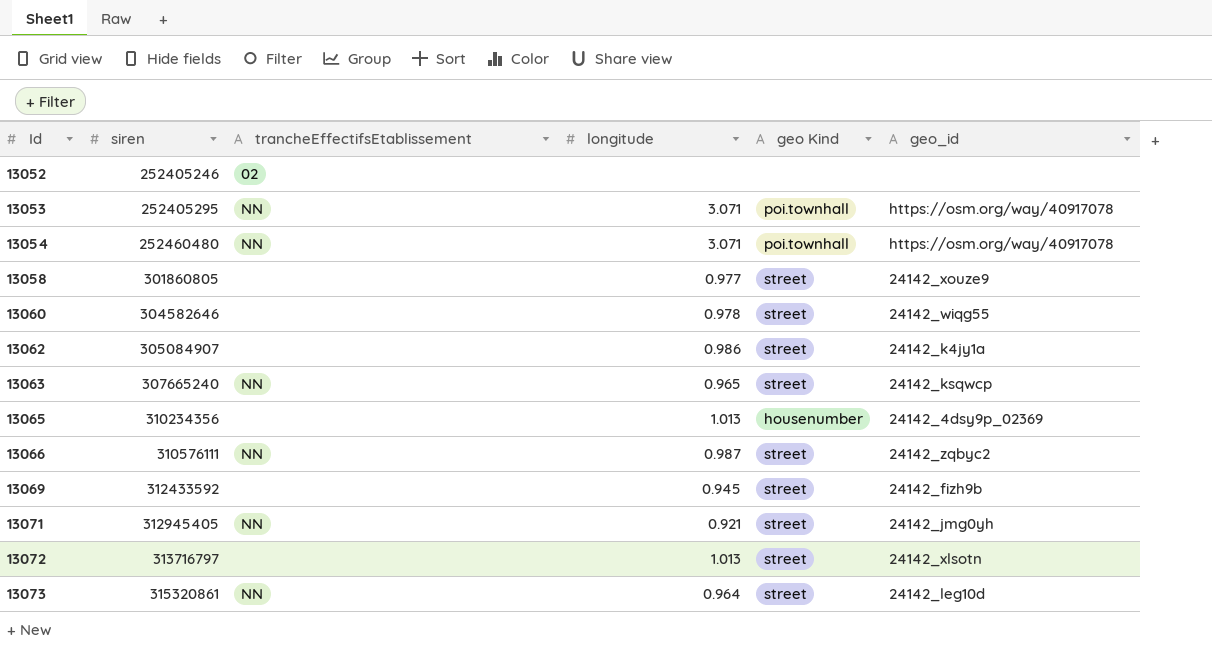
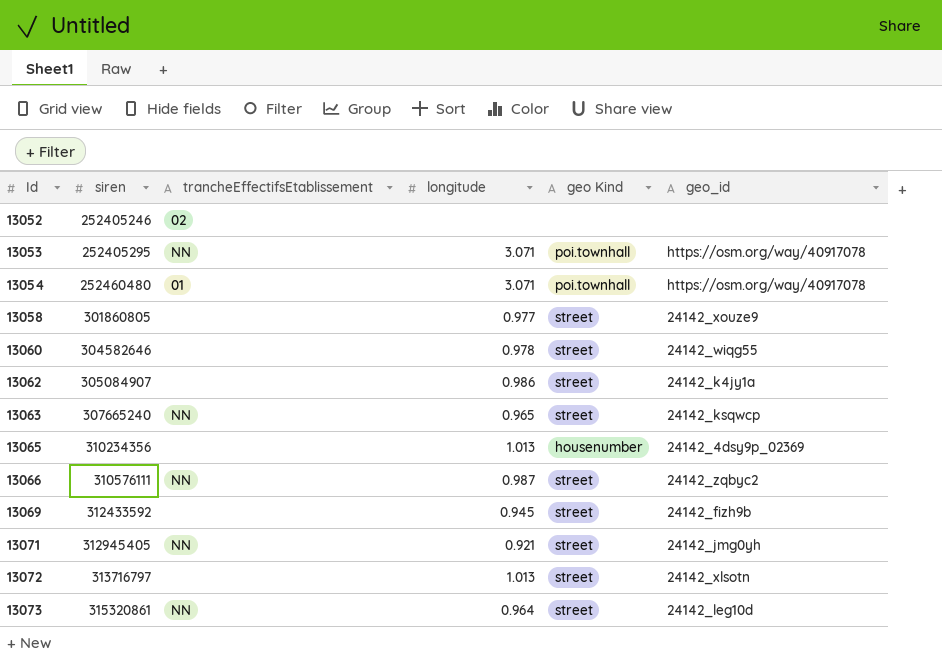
13054 | trancheEffectifsEtablissement: NN -> 01

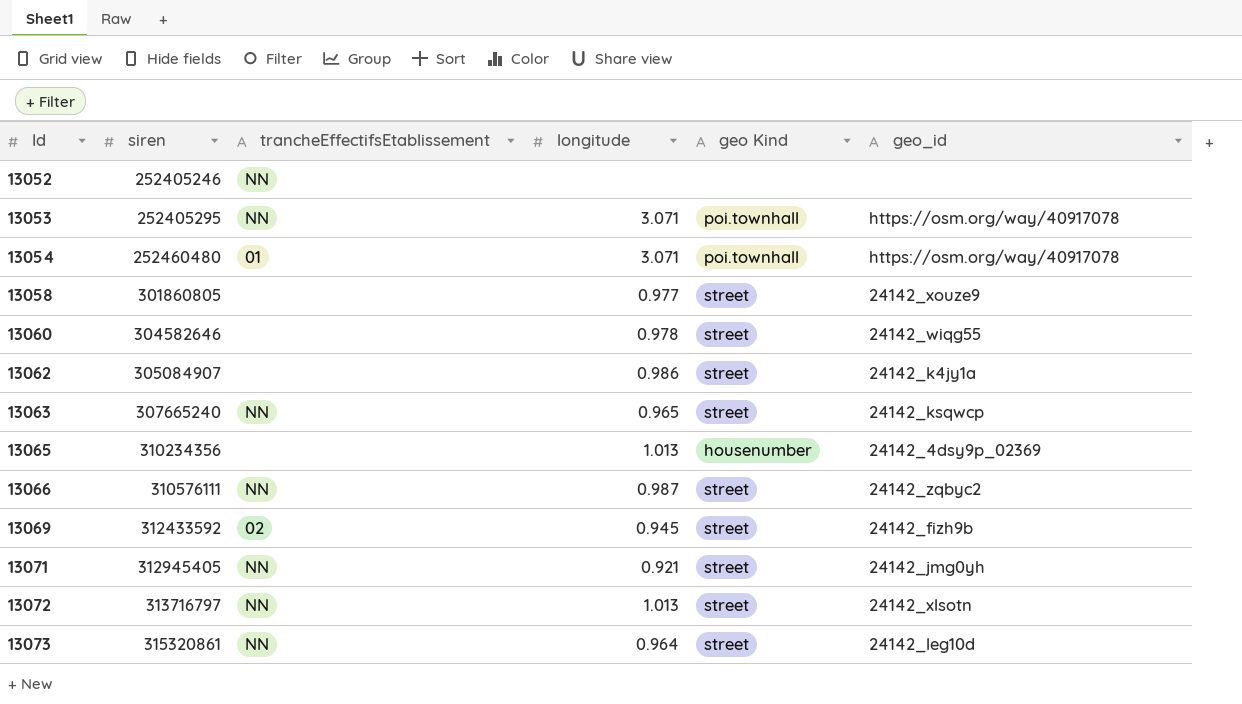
13052 | trancheEffectifsEtablissement: 02 -> NN
13069 | trancheEffectifsEtablissement: none -> 02
13072 | trancheEffectifsEtablissement: none -> NN

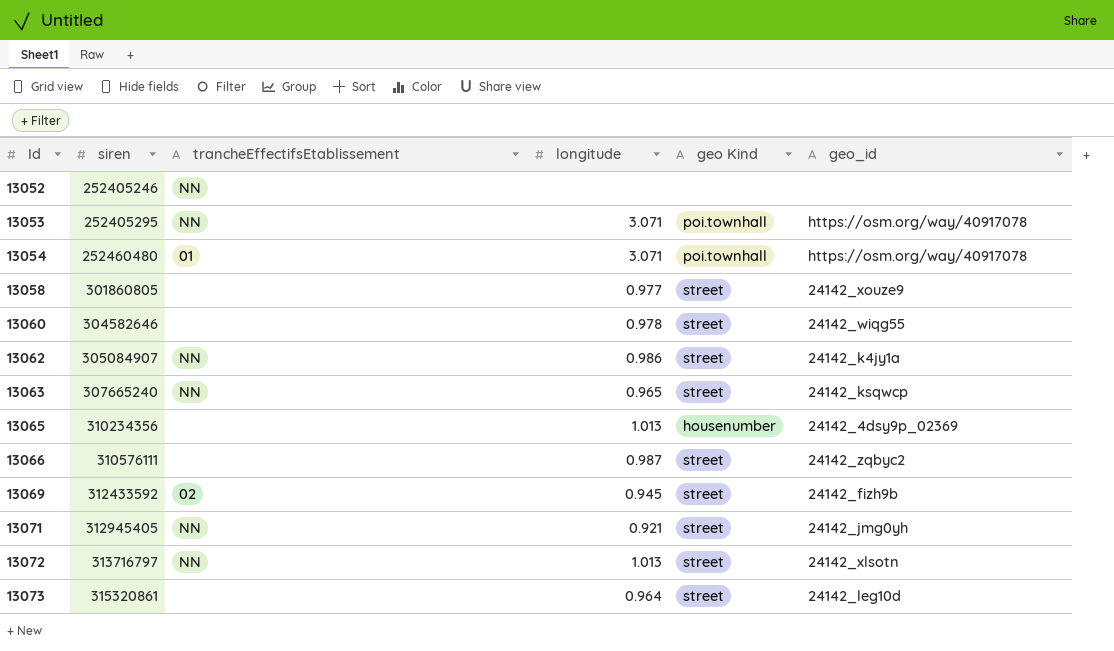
13062 | trancheEffectifsEtablissement: none -> NN
13066 | trancheEffectifsEtablissement: NN -> none
13073 | trancheEffectifsEtablissement: NN -> none

